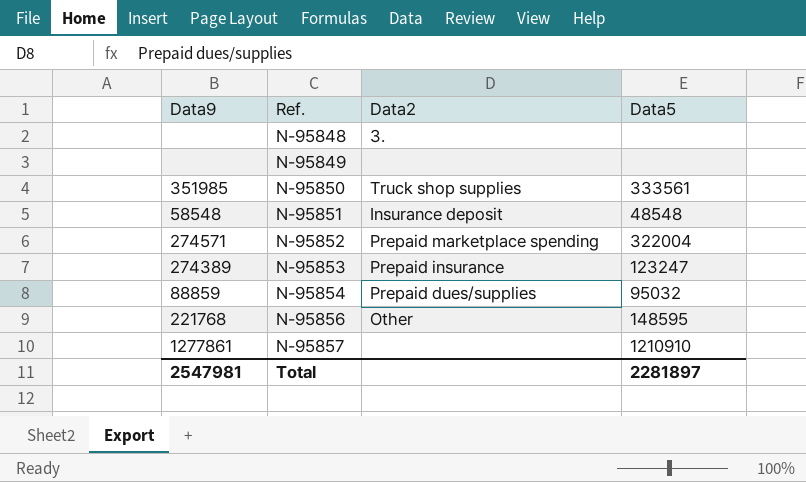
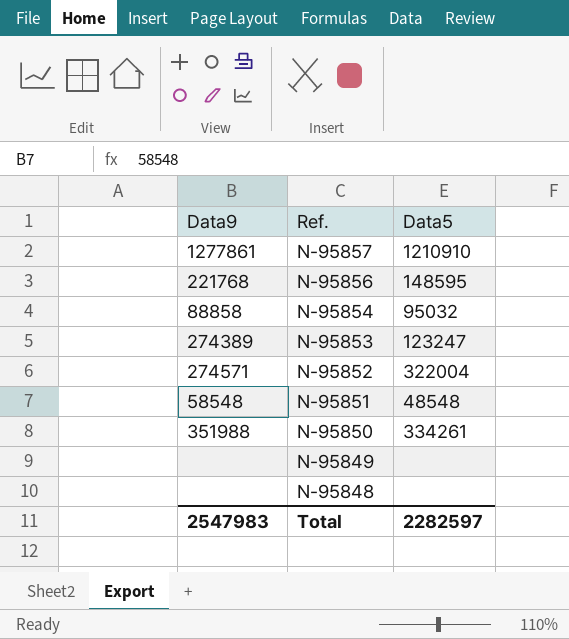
row order: Ref. ascending -> Ref. descending
column Data2 | position: 3 -> none
N-95854 | Data9: 88859 -> 88858
N-95850 | Data9: 351985 -> 351988
N-95850 | Data5: 333561 -> 334261
Total | Data9: 2547981 -> 2547983
Total | Data5: 2281897 -> 2282597

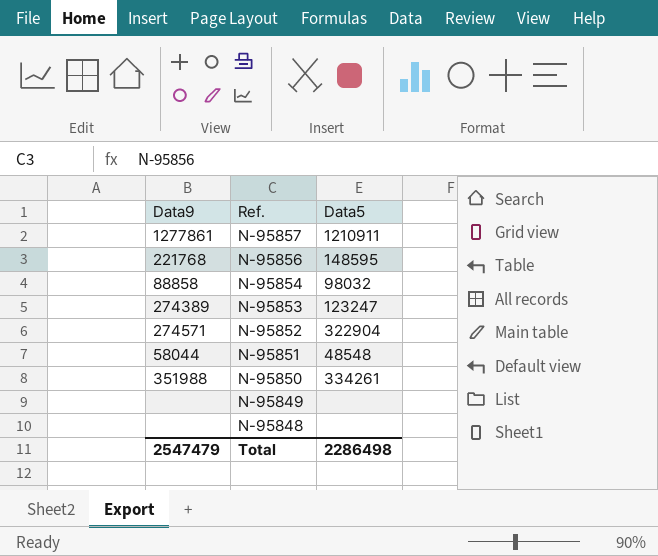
N-95857 | Data5: 1210910 -> 1210911
N-95854 | Data5: 95032 -> 98032
N-95852 | Data5: 322004 -> 322904
N-95851 | Data9: 58548 -> 58044
Total | Data9: 2547983 -> 2547479
Total | Data5: 2282597 -> 2286498

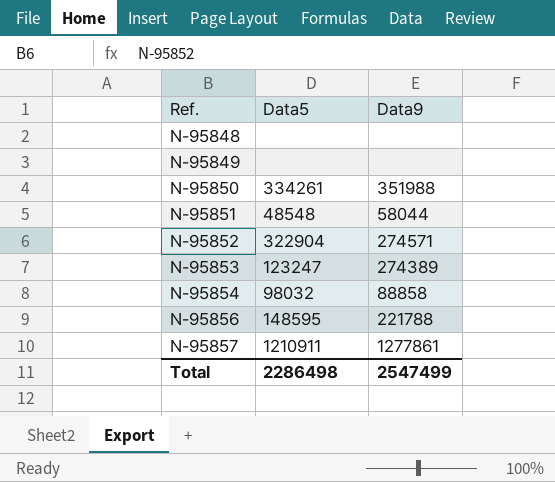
row order: Ref. descending -> Ref. ascending
column Data9 | position: 1 -> 3
N-95856 | Data9: 221768 -> 221788
Total | Data9: 2547479 -> 2547499

